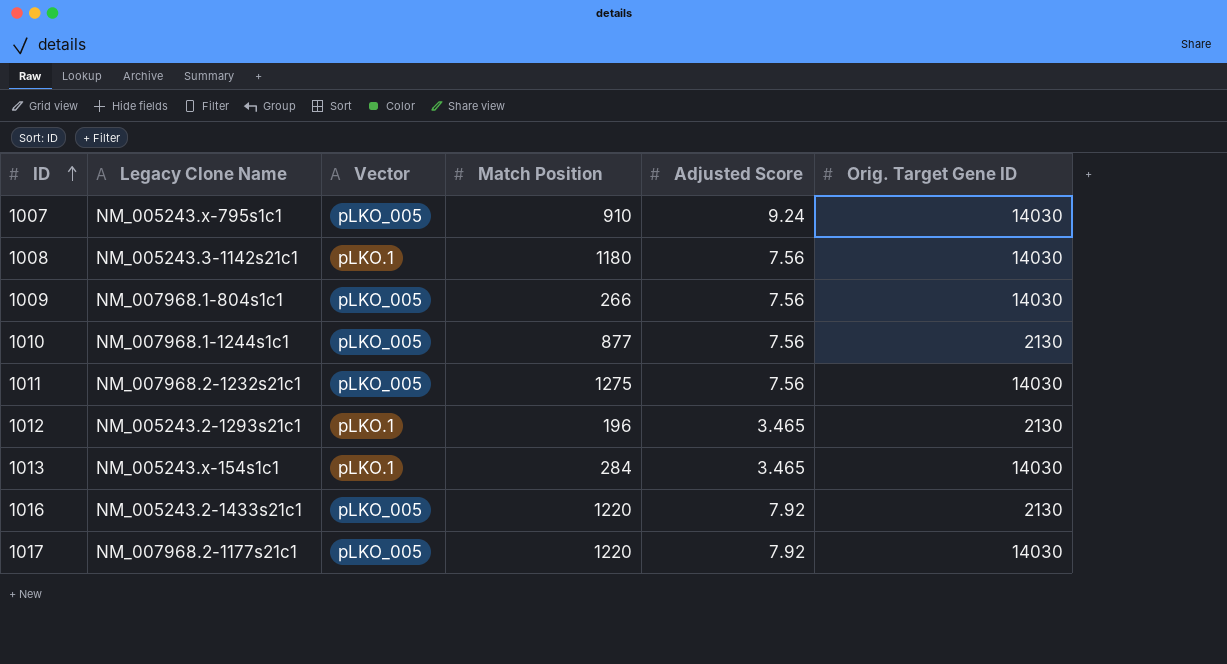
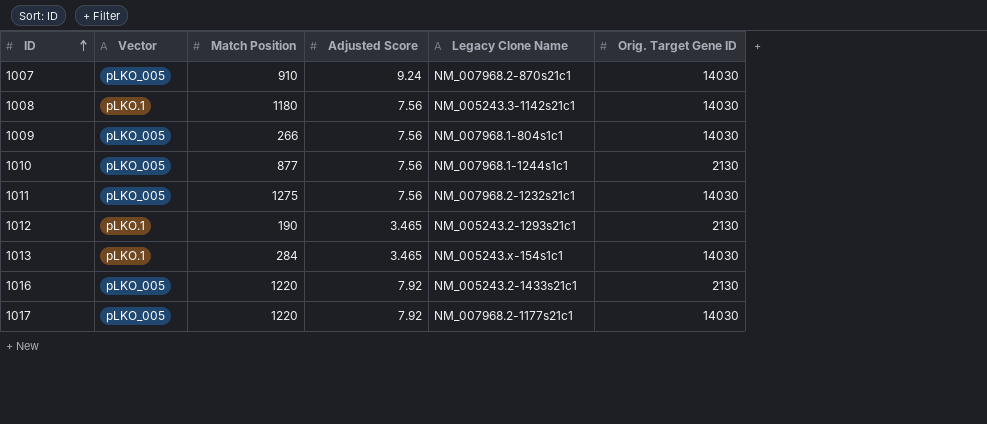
column Legacy Clone Name | position: 2 -> 5
1007 | Legacy Clone Name: NM_005243.x-795s1c1 -> NM_007968.2-870s21c1
1012 | Match Position: 196 -> 190

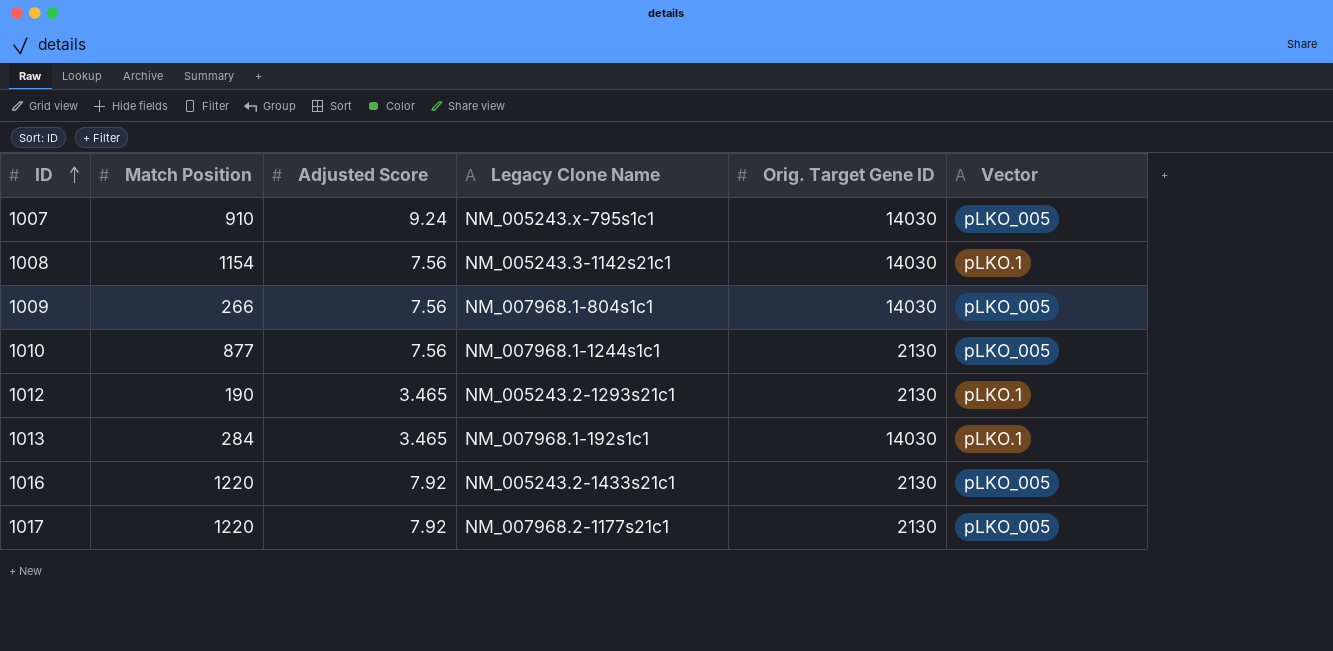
column Vector | position: 2 -> 6
row 1011: pLKO_005 | 1275 | 7.56 | NM_007968.2-1232s21c1 | 14030 -> none
1007 | Legacy Clone Name: NM_007968.2-870s21c1 -> NM_005243.x-795s1c1
1008 | Match Position: 1180 -> 1154
1013 | Legacy Clone Name: NM_005243.x-154s1c1 -> NM_007968.1-192s1c1
1017 | Orig. Target Gene ID: 14030 -> 2130

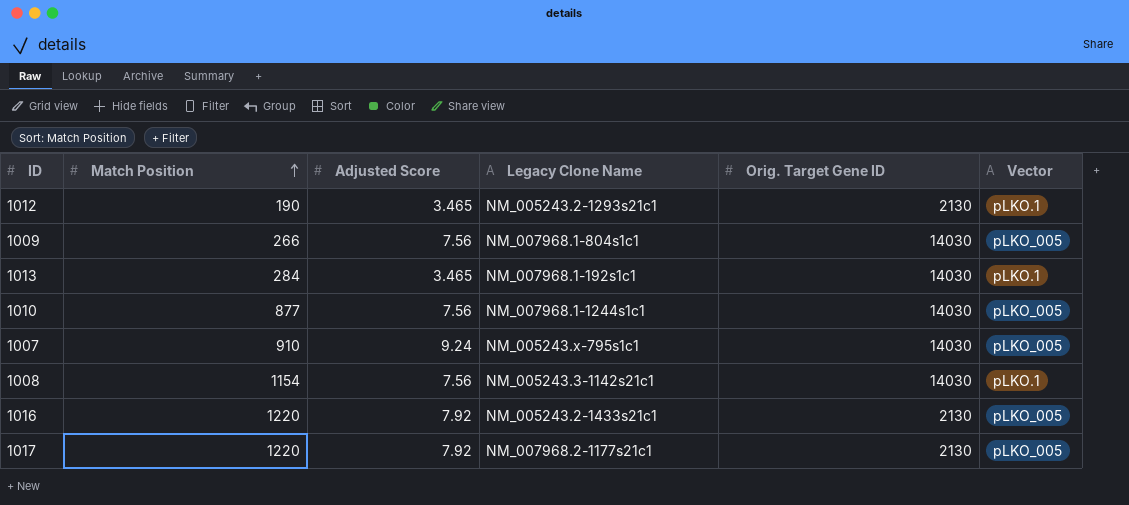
row order: ID ascending -> Match Position ascending
1010 | Orig. Target Gene ID: 2130 -> 14030

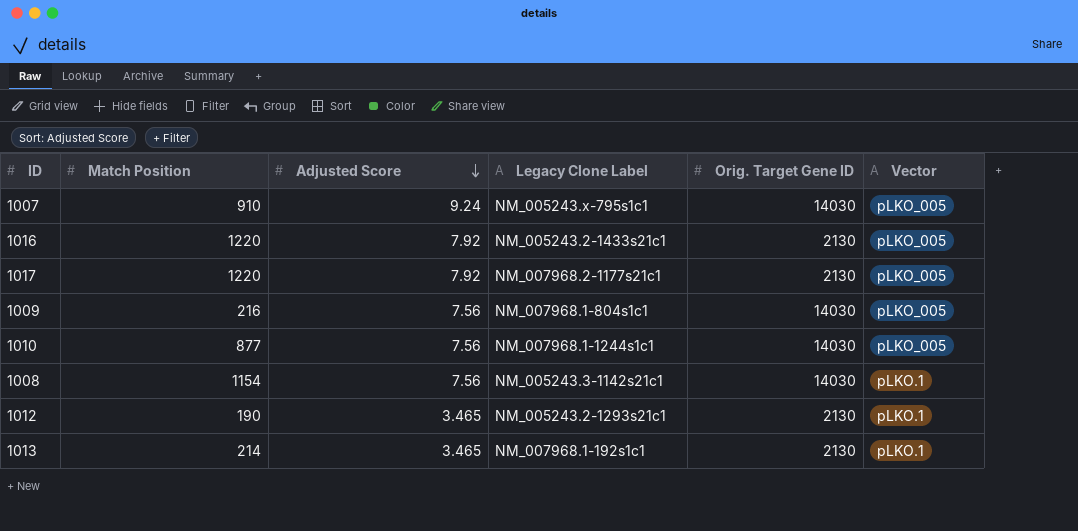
row order: Match Position ascending -> Adjusted Score descending
column name: Legacy Clone Name -> Legacy Clone Label
1009 | Match Position: 266 -> 216
1013 | Match Position: 284 -> 214
1013 | Orig. Target Gene ID: 14030 -> 2130

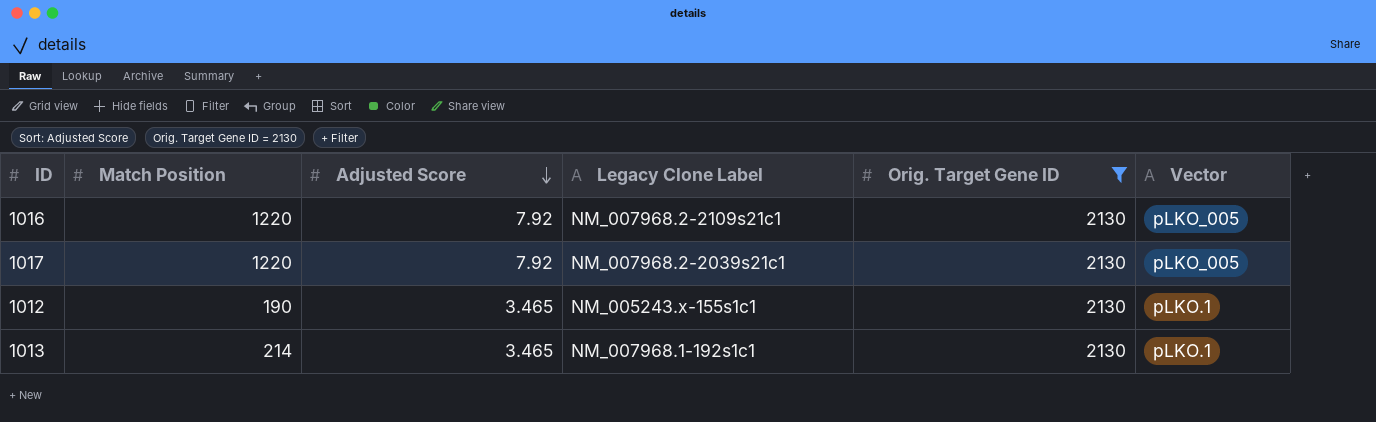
filter: none -> Orig. Target Gene ID = 2130
1016 | Legacy Clone Label: NM_005243.2-1433s21c1 -> NM_007968.2-2109s21c1
1017 | Legacy Clone Label: NM_007968.2-1177s21c1 -> NM_007968.2-2039s21c1
1012 | Legacy Clone Label: NM_005243.2-1293s21c1 -> NM_005243.x-155s1c1

